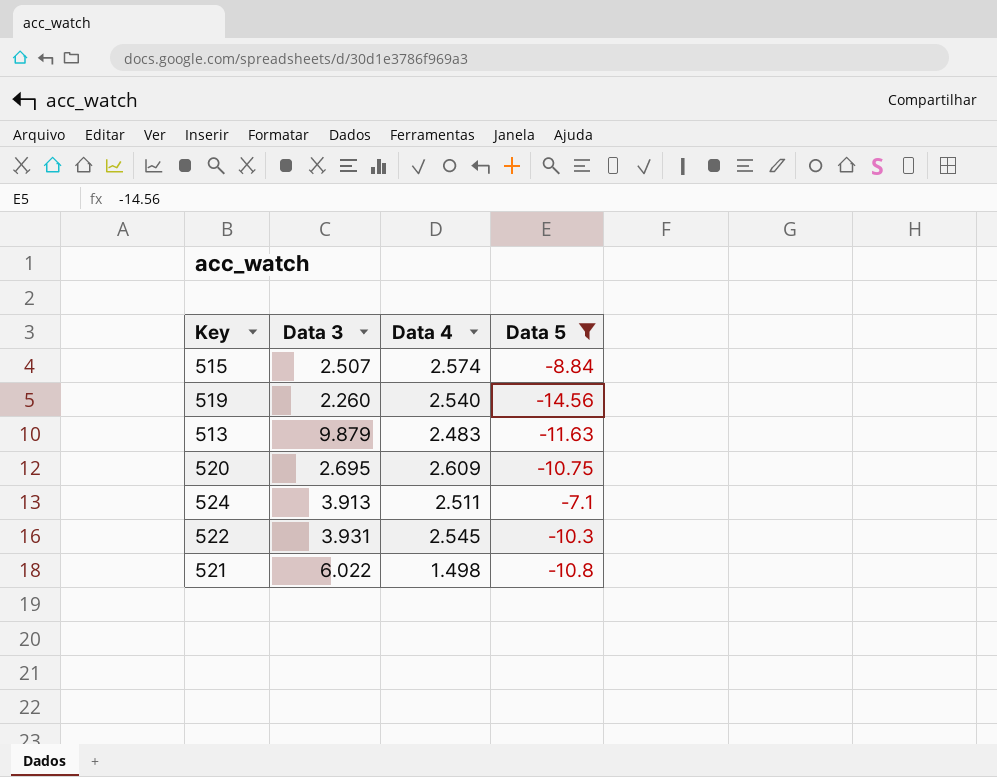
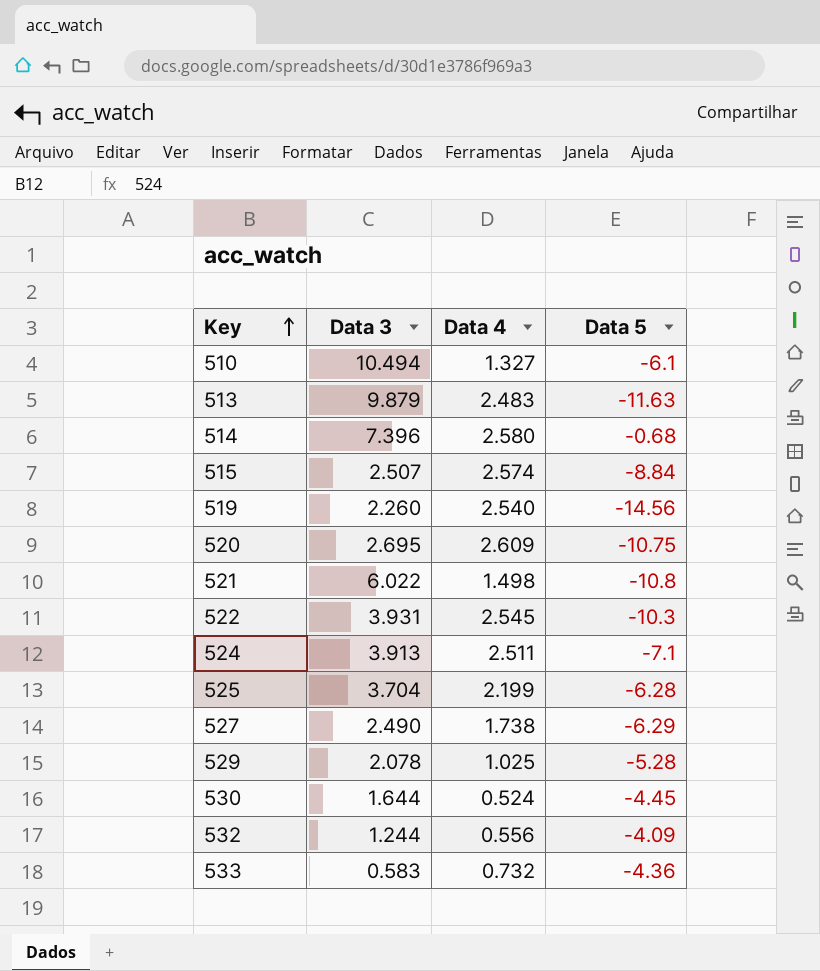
filter: Data 5 <= -7.1 -> none
row order: none -> Key ascending

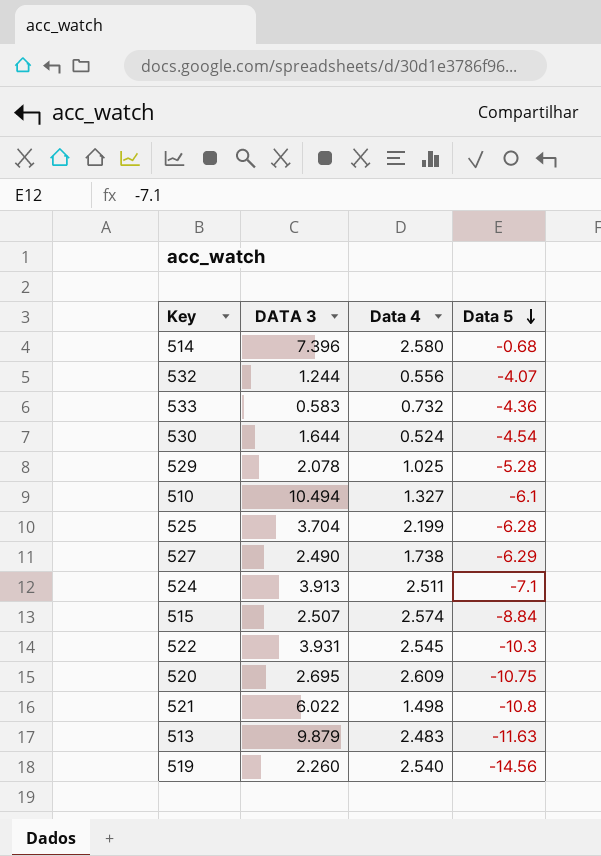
row order: Key ascending -> Data 5 descending
column name: Data 3 -> DATA 3
532 | Data 5: -4.09 -> -4.07
530 | Data 5: -4.45 -> -4.54

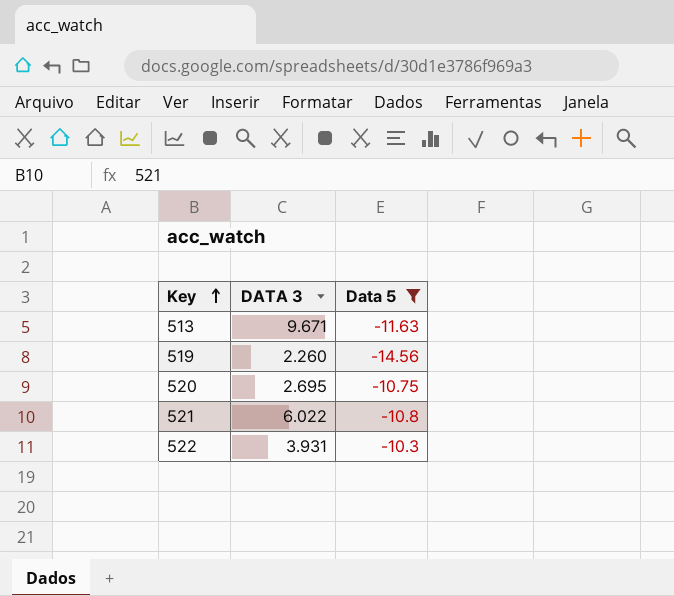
filter: none -> Data 5 <= -10.3
row order: Data 5 descending -> Key ascending
column Data 4 | position: 3 -> none
513 | DATA 3: 9.879 -> 9.671

